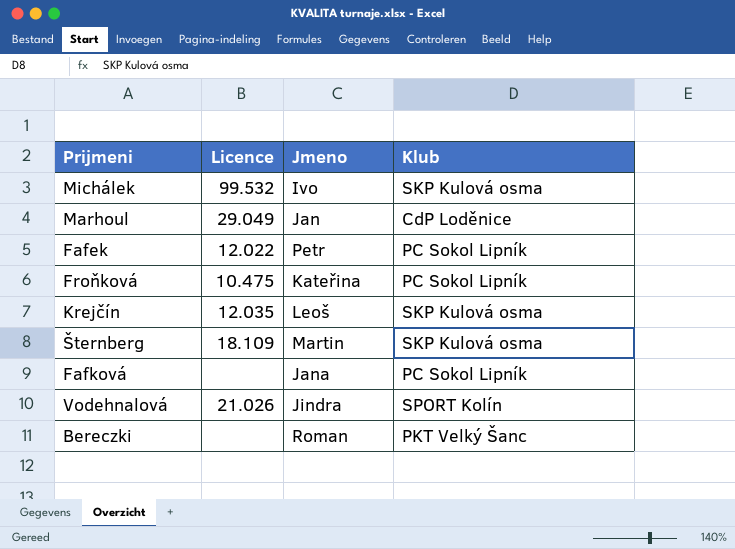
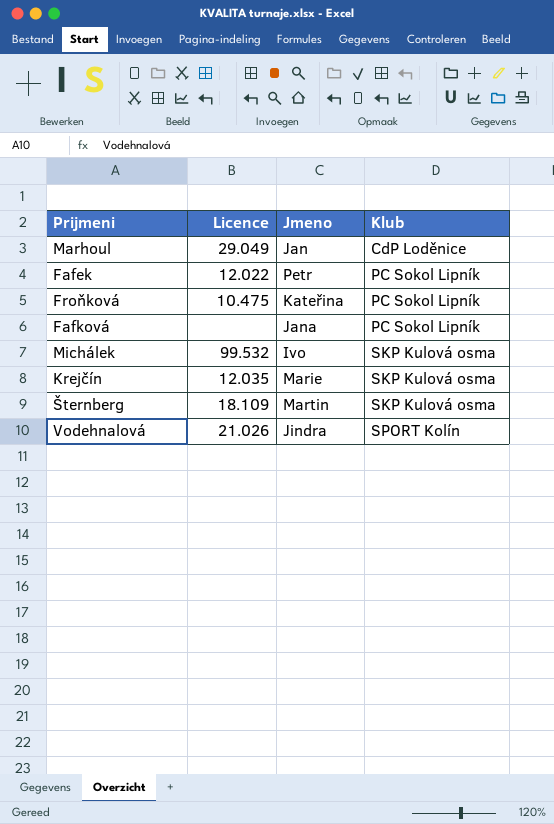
row order: none -> Klub ascending
row Bereczki: none | Roman | PKT Velký Šanc -> none
Krejčín | Jmeno: Leoš -> Marie

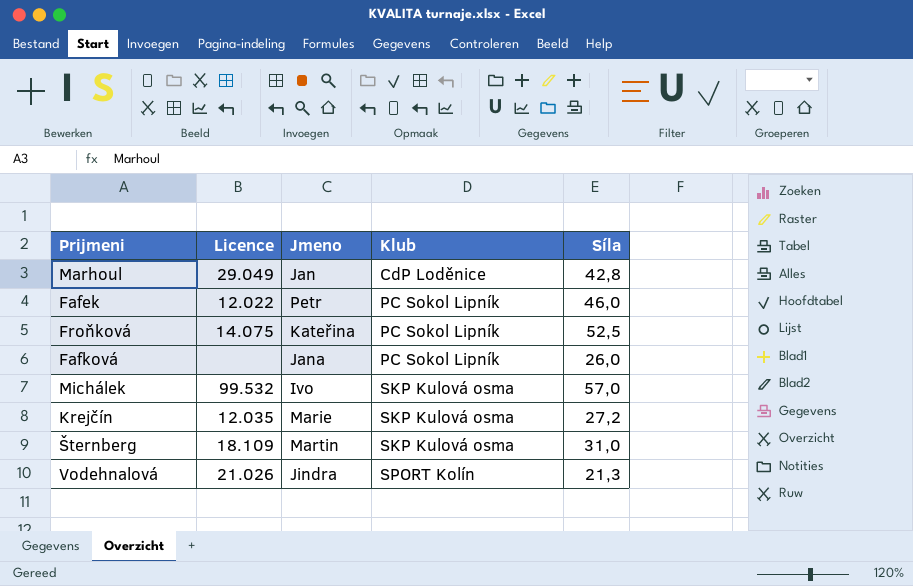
column Síla | position: none -> 5
Froňková | Licence: 10.475 -> 14.075

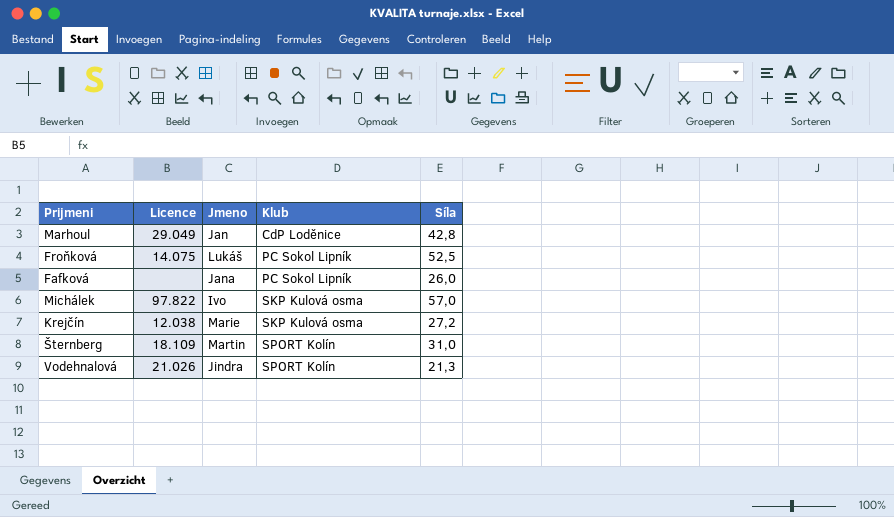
row Fafek: 12.022 | Petr | PC Sokol Lipník | 46,0 -> none
Froňková | Jmeno: Kateřina -> Lukáš
Michálek | Licence: 99.532 -> 97.822
Krejčín | Licence: 12.035 -> 12.038
Šternberg | Klub: SKP Kulová osma -> SPORT Kolín

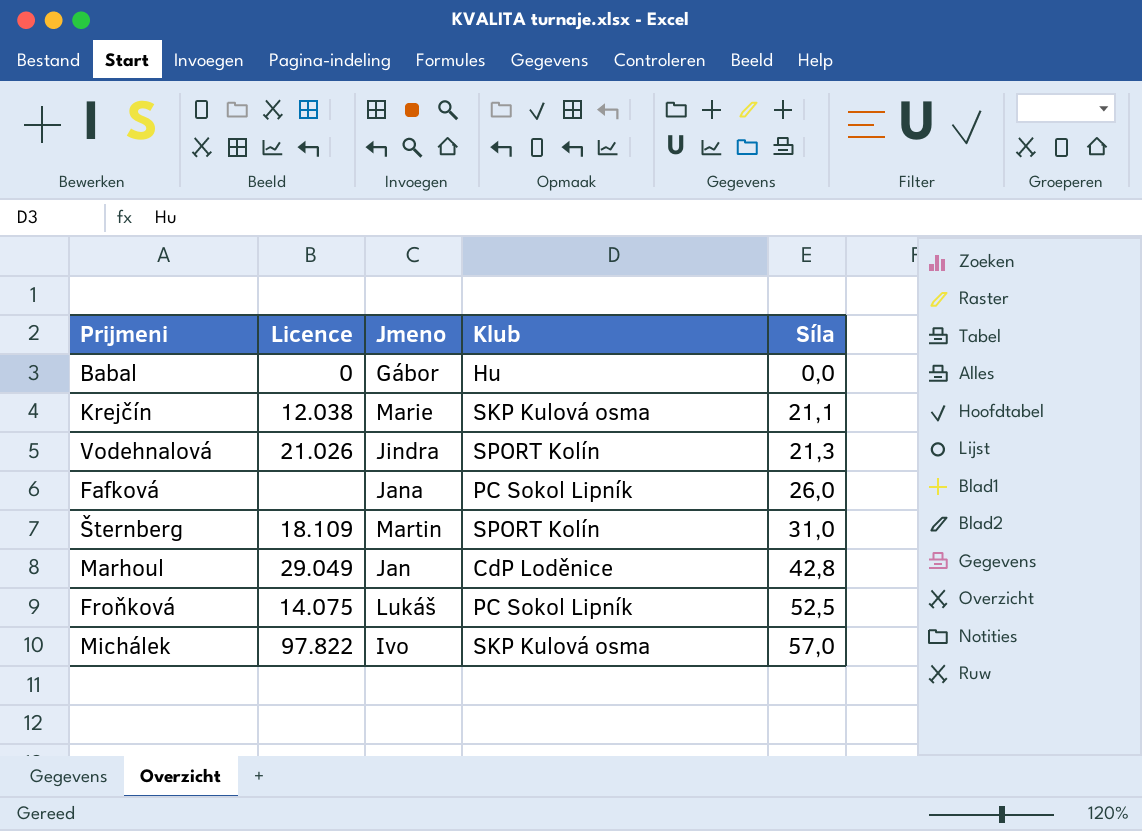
row order: Klub ascending -> Síla ascending
row Babal: none -> 0 | Gábor | Hu | 0,0
Krejčín | Síla: 27,2 -> 21,1

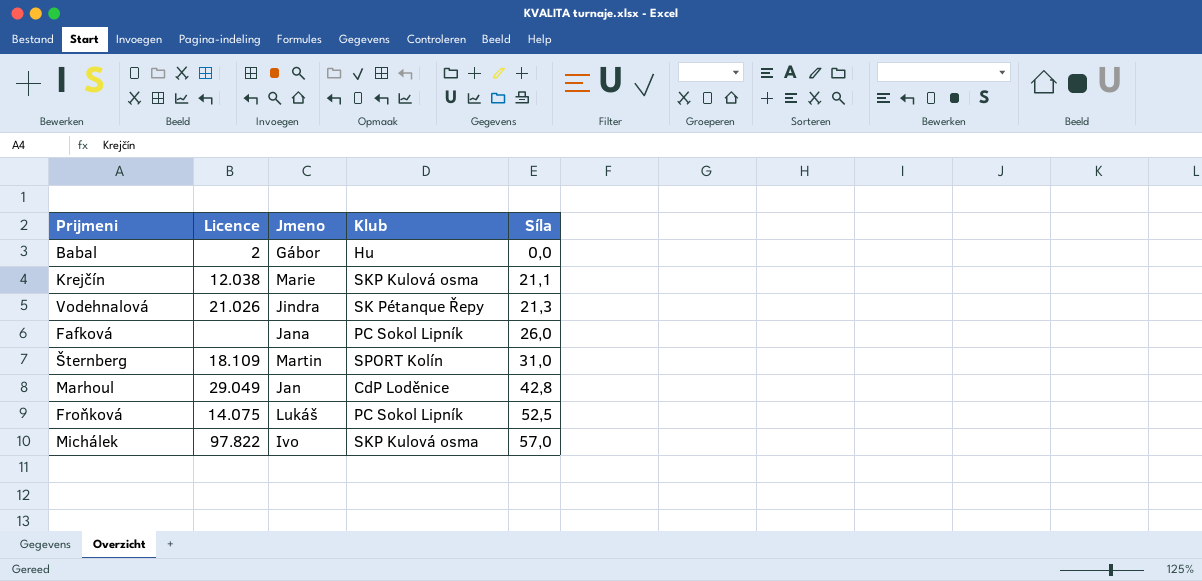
Babal | Licence: 0 -> 2
Vodehnalová | Klub: SPORT Kolín -> SK Pétanque Řepy

